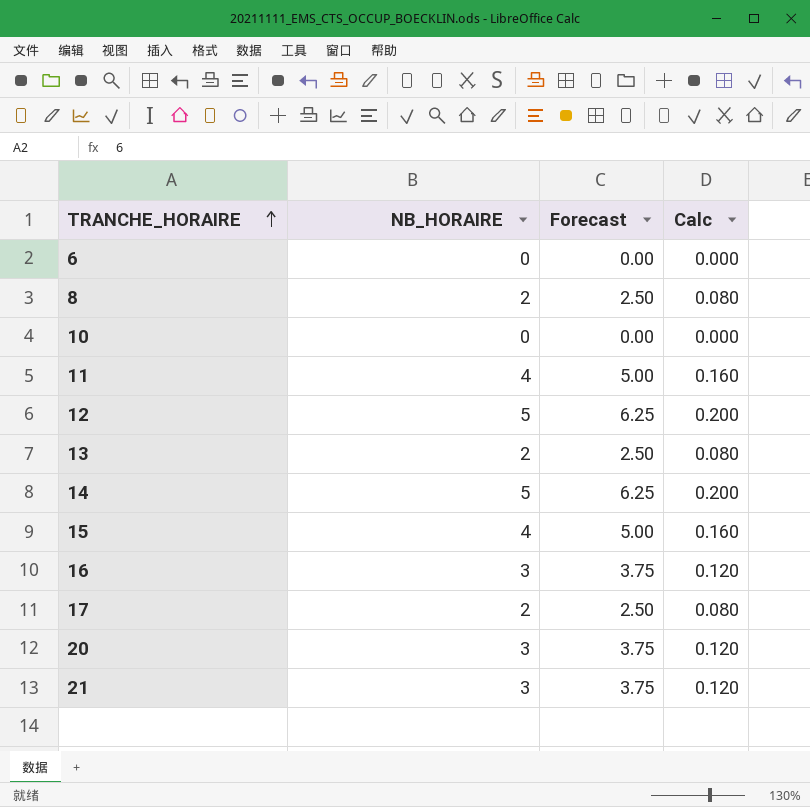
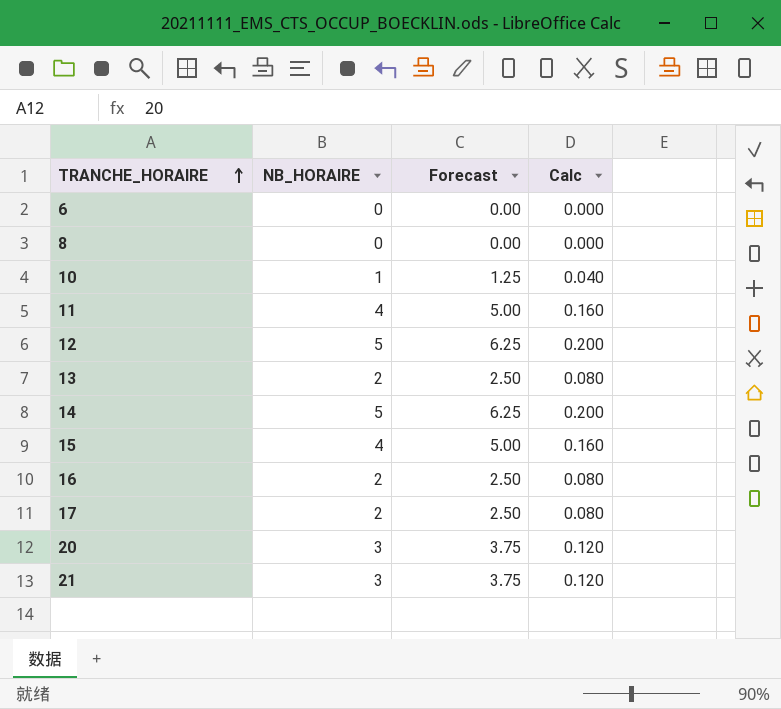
8 | NB_HORAIRE: 2 -> 0
8 | Forecast: 2.50 -> 0.00
8 | Calc: 0.080 -> 0.000
10 | NB_HORAIRE: 0 -> 1
10 | Forecast: 0.00 -> 1.25
10 | Calc: 0.000 -> 0.040
16 | NB_HORAIRE: 3 -> 2
16 | Forecast: 3.75 -> 2.50
16 | Calc: 0.120 -> 0.080

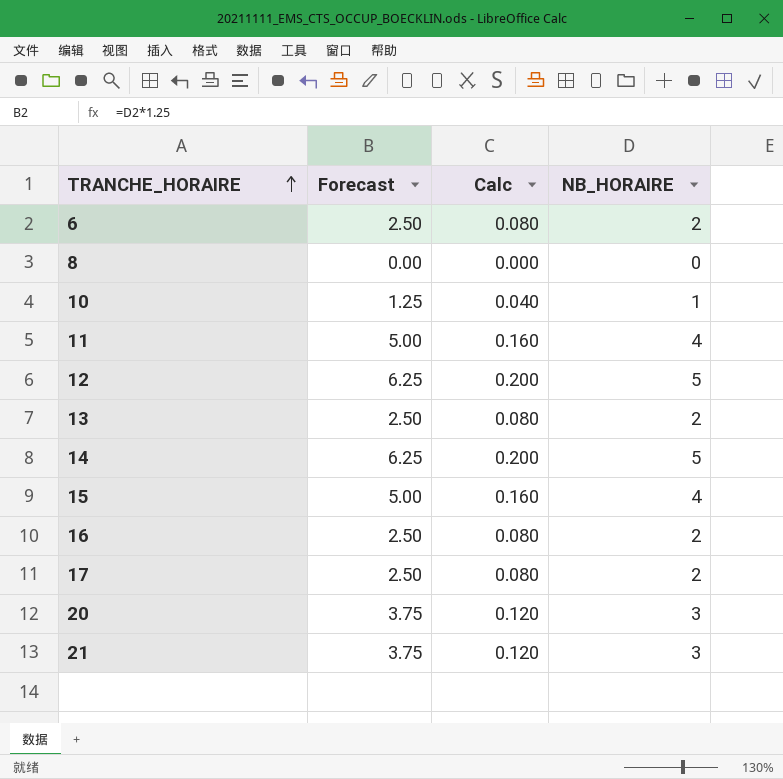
column NB_HORAIRE | position: 2 -> 4
6 | Forecast: 0.00 -> 2.50
6 | Calc: 0.000 -> 0.080
6 | NB_HORAIRE: 0 -> 2

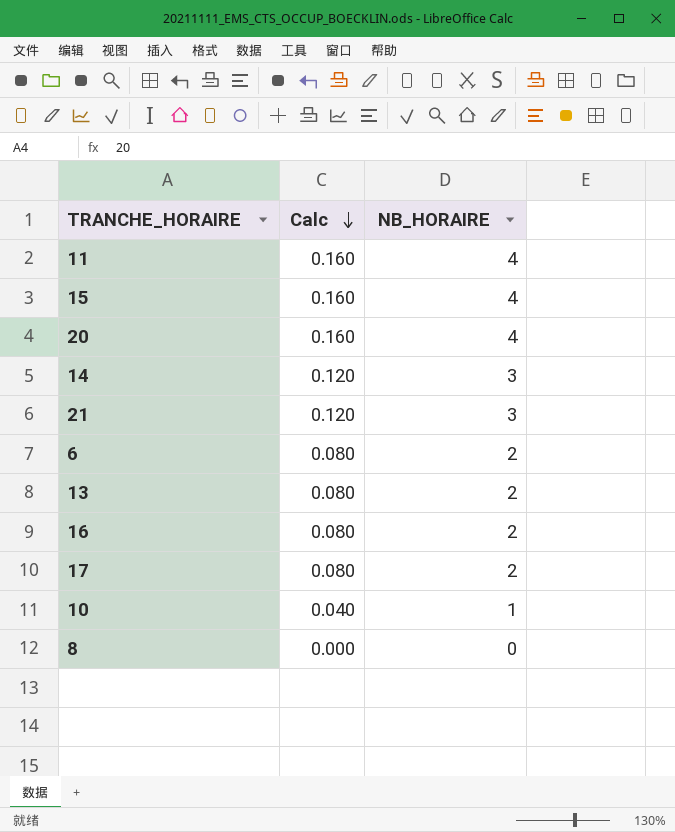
row order: TRANCHE_HORAIRE ascending -> Calc descending
column Forecast | formula: [NB_HORAIRE] * 1.25 -> none
row 12: 6.25 | 0.200 | 5 -> none
20 | Calc: 0.120 -> 0.160
20 | NB_HORAIRE: 3 -> 4
14 | Calc: 0.200 -> 0.120
14 | NB_HORAIRE: 5 -> 3

